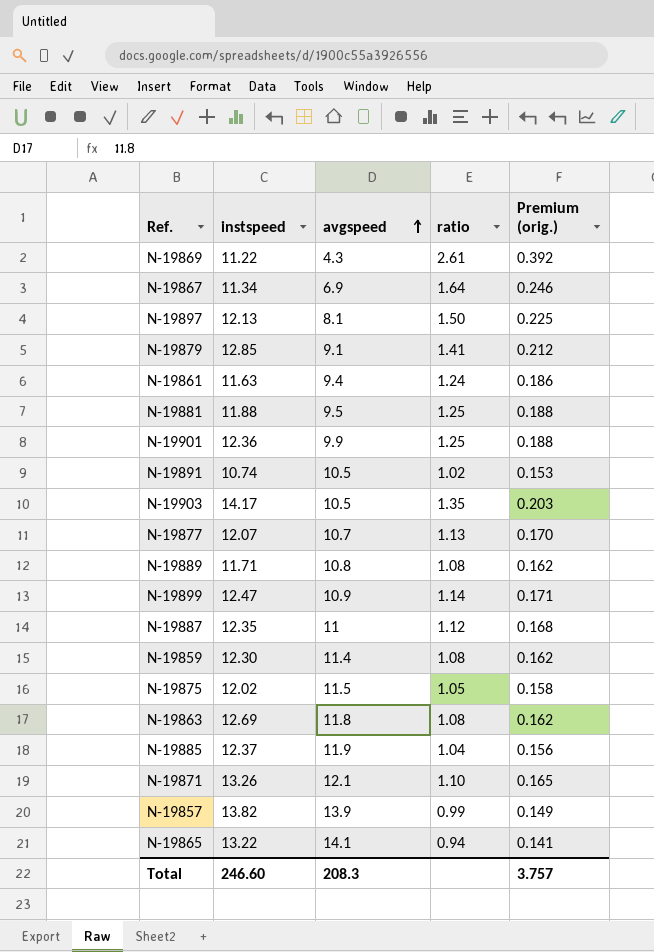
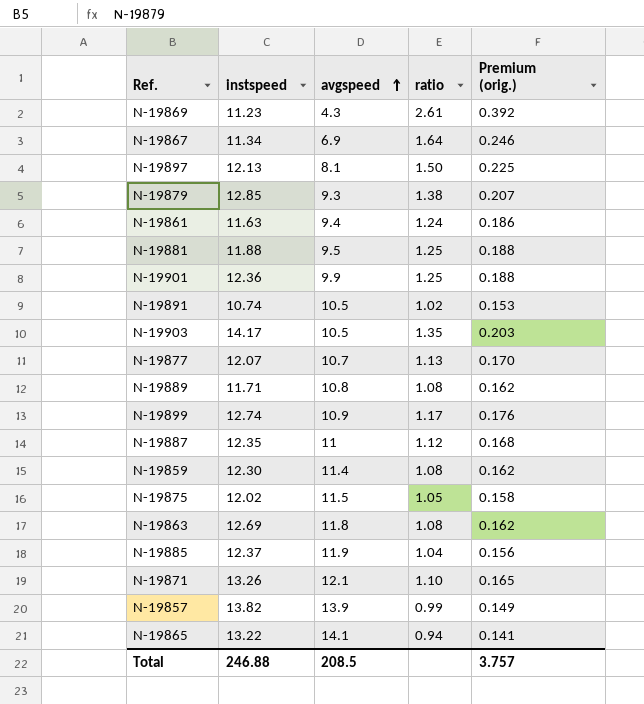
N-19869 | instspeed: 11.22 -> 11.23
N-19879 | avgspeed: 9.1 -> 9.3
N-19879 | ratio: 1.41 -> 1.38
N-19879 | Premium (orig.): 0.212 -> 0.207
N-19899 | instspeed: 12.47 -> 12.74
N-19899 | ratio: 1.14 -> 1.17
N-19899 | Premium (orig.): 0.171 -> 0.176
Total | instspeed: 246.60 -> 246.88
Total | avgspeed: 208.3 -> 208.5

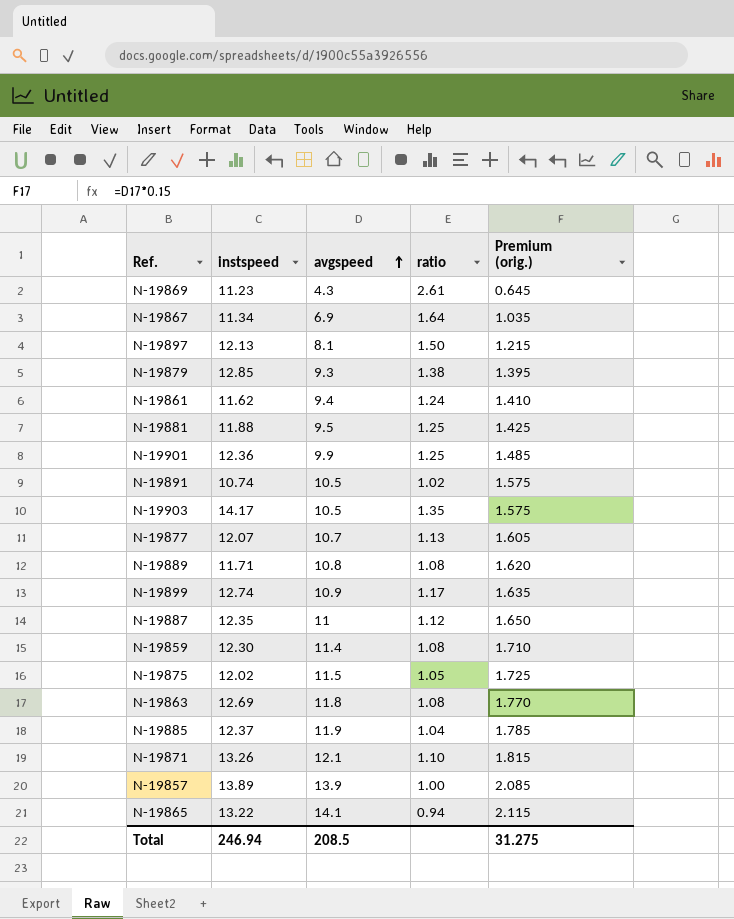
column Premium (orig.) | formula: [ratio] * 0.15 -> [avgspeed] * 0.15
N-19861 | instspeed: 11.63 -> 11.62
N-19857 | instspeed: 13.82 -> 13.89
N-19857 | ratio: 0.99 -> 1.00
Total | instspeed: 246.88 -> 246.94
Total | Premium (orig.): 3.757 -> 31.275

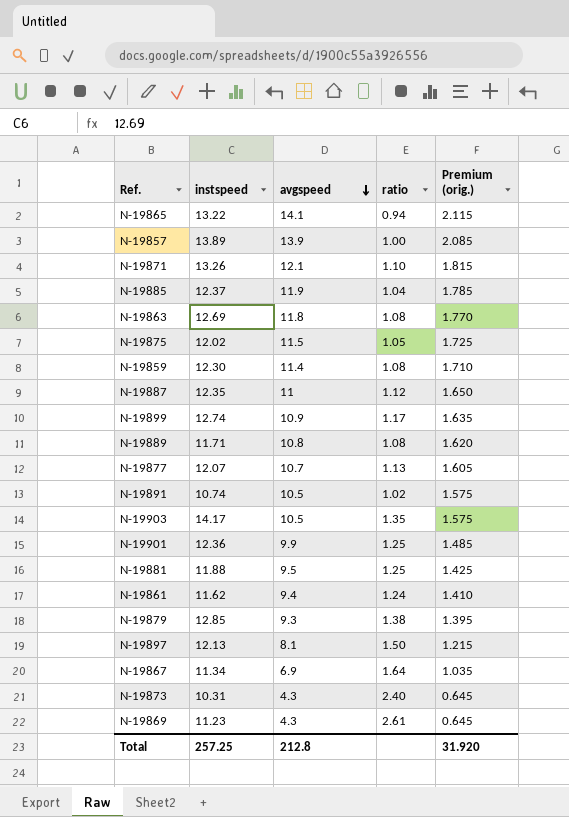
row order: avgspeed ascending -> avgspeed descending
row N-19873: none -> 10.31 | 4.3 | 2.40 | 0.645
Total | instspeed: 246.94 -> 257.25
Total | avgspeed: 208.5 -> 212.8
Total | Premium (orig.): 31.275 -> 31.920

